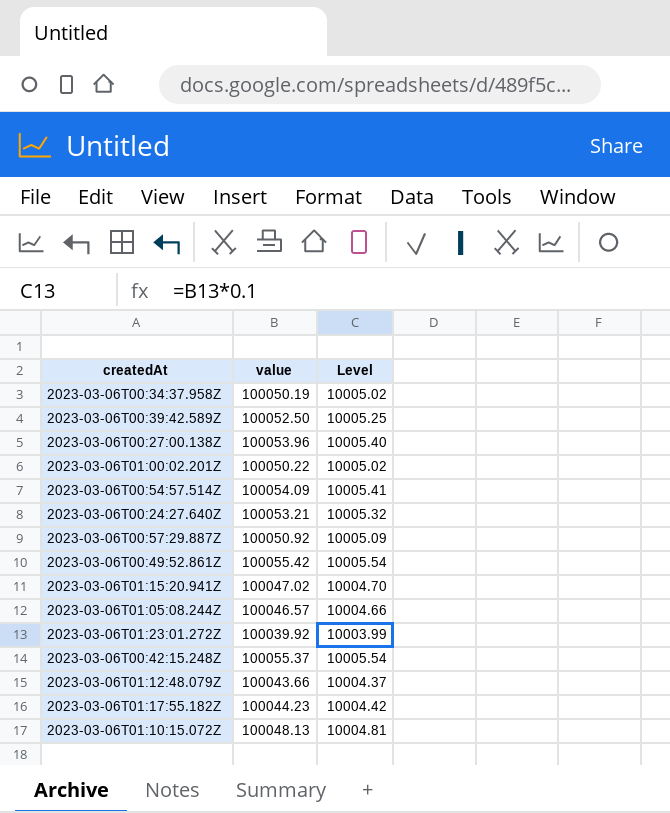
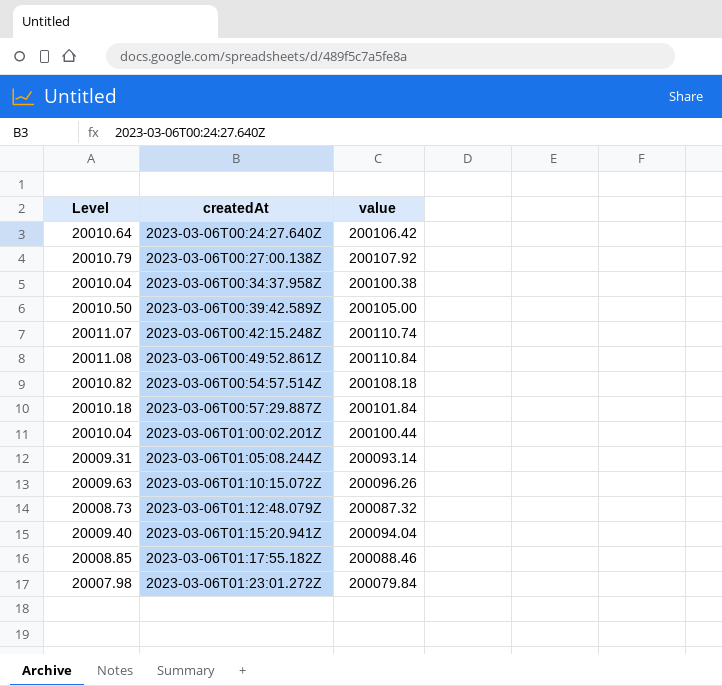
row order: none -> createdAt ascending
column Level | position: 3 -> 1
2023-03-06T00:24:27.640Z | Level: 10005.32 -> 20010.64
2023-03-06T00:24:27.640Z | value: 100053.21 -> 200106.42
2023-03-06T00:27:00.138Z | Level: 10005.40 -> 20010.79
2023-03-06T00:27:00.138Z | value: 100053.96 -> 200107.92
2023-03-06T00:34:37.958Z | Level: 10005.02 -> 20010.04
2023-03-06T00:34:37.958Z | value: 100050.19 -> 200100.38
2023-03-06T00:39:42.589Z | Level: 10005.25 -> 20010.50
2023-03-06T00:39:42.589Z | value: 100052.50 -> 200105.00
2023-03-06T00:42:15.248Z | Level: 10005.54 -> 20011.07
2023-03-06T00:42:15.248Z | value: 100055.37 -> 200110.74
2023-03-06T00:49:52.861Z | Level: 10005.54 -> 20011.08
2023-03-06T00:49:52.861Z | value: 100055.42 -> 200110.84
2023-03-06T00:54:57.514Z | Level: 10005.41 -> 20010.82
2023-03-06T00:54:57.514Z | value: 100054.09 -> 200108.18
2023-03-06T00:57:29.887Z | Level: 10005.09 -> 20010.18
2023-03-06T00:57:29.887Z | value: 100050.92 -> 200101.84
2023-03-06T01:00:02.201Z | Level: 10005.02 -> 20010.04
2023-03-06T01:00:02.201Z | value: 100050.22 -> 200100.44
2023-03-06T01:05:08.244Z | Level: 10004.66 -> 20009.31
2023-03-06T01:05:08.244Z | value: 100046.57 -> 200093.14
2023-03-06T01:10:15.072Z | Level: 10004.81 -> 20009.63
2023-03-06T01:10:15.072Z | value: 100048.13 -> 200096.26
2023-03-06T01:12:48.079Z | Level: 10004.37 -> 20008.73
2023-03-06T01:12:48.079Z | value: 100043.66 -> 200087.32
2023-03-06T01:15:20.941Z | Level: 10004.70 -> 20009.40
2023-03-06T01:15:20.941Z | value: 100047.02 -> 200094.04
2023-03-06T01:17:55.182Z | Level: 10004.42 -> 20008.85
2023-03-06T01:17:55.182Z | value: 100044.23 -> 200088.46
2023-03-06T01:23:01.272Z | Level: 10003.99 -> 20007.98
2023-03-06T01:23:01.272Z | value: 100039.92 -> 200079.84

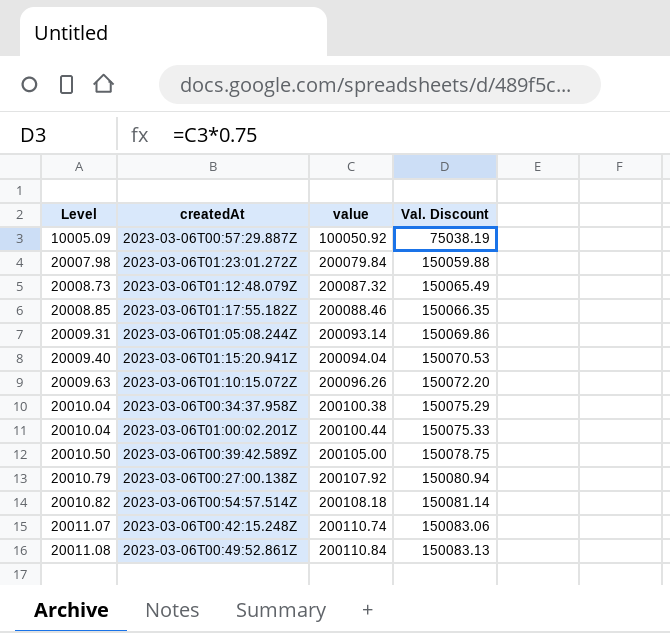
row order: createdAt ascending -> Level ascending
column Val. Discount | formula: none -> [value] * 0.75
row 2023-03-06T00:24:27.640Z: 20010.64 | 200106.42 -> none
2023-03-06T00:57:29.887Z | Level: 20010.18 -> 10005.09
2023-03-06T00:57:29.887Z | value: 200101.84 -> 100050.92

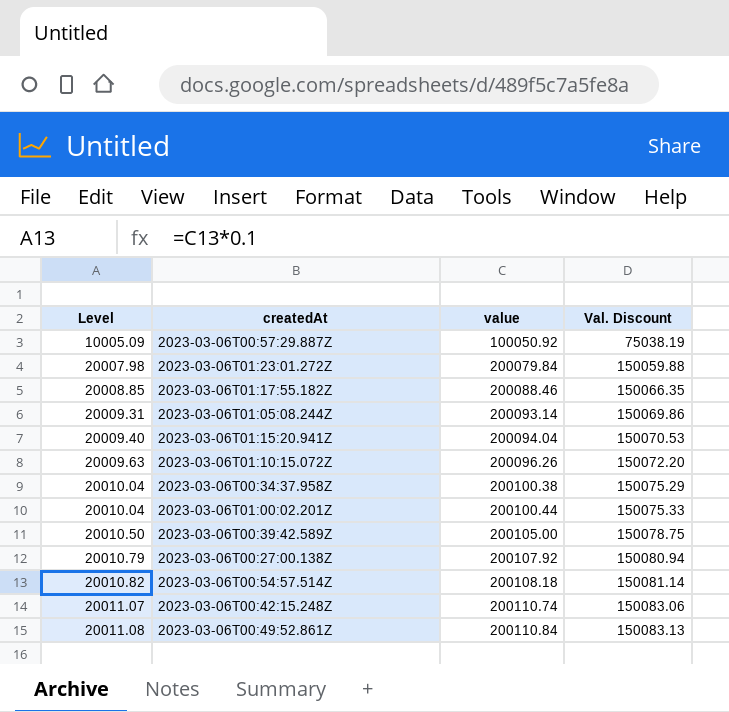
row 2023-03-06T01:12:48.079Z: 20008.73 | 200087.32 | 150065.49 -> none

